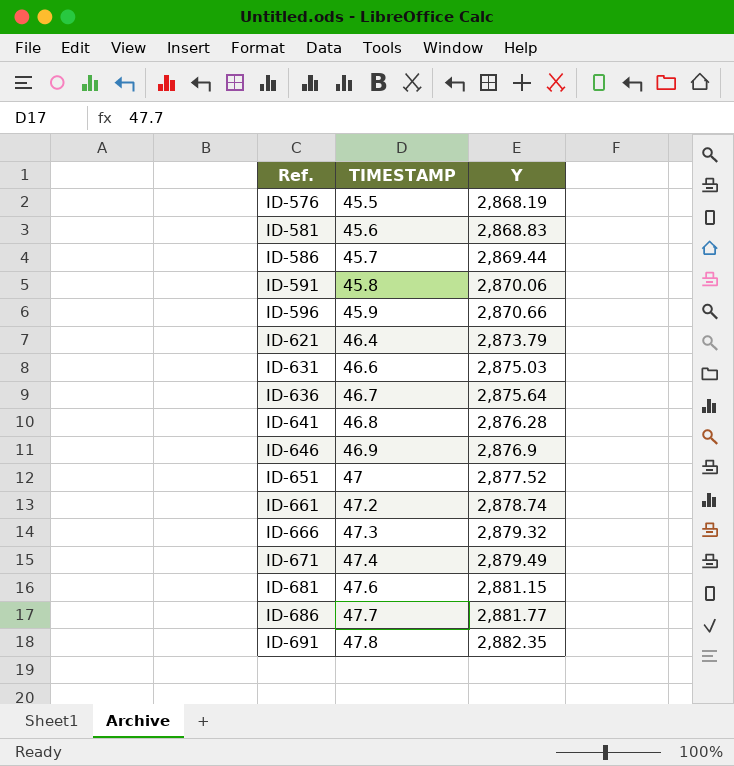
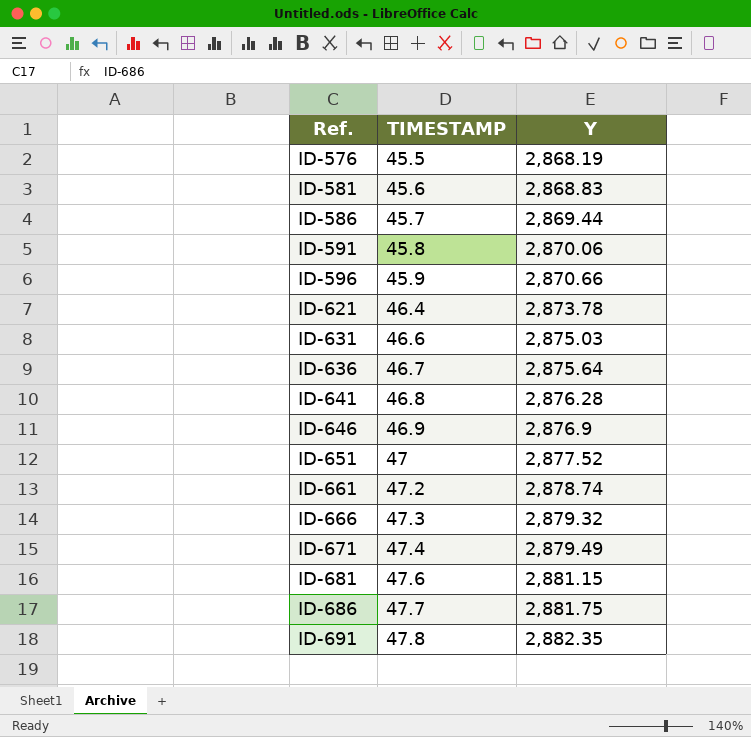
ID-621 | Y: 2,873.79 -> 2,873.78
ID-686 | Y: 2,881.77 -> 2,881.75

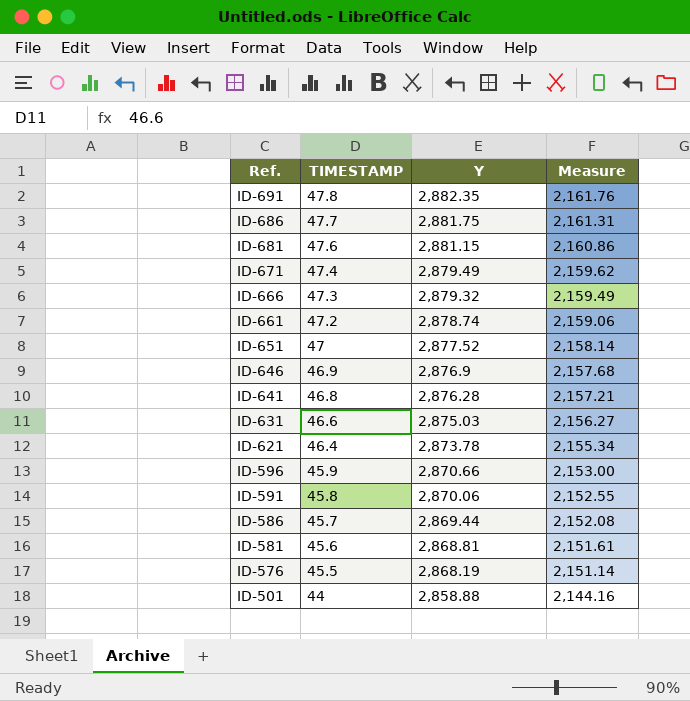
row order: Ref. ascending -> Ref. descending
column Measure | formula: none -> [Y] * 0.75
row ID-636: 46.7 | 2,875.64 -> none
ID-581 | Y: 2,868.83 -> 2,868.81
row ID-501: none -> 44 | 2,858.88 | 2,144.16

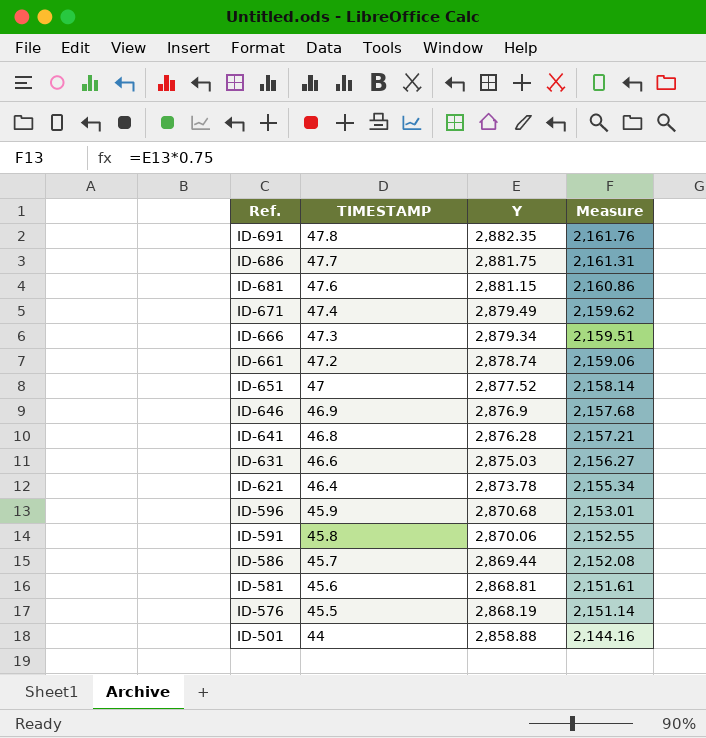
ID-666 | Y: 2,879.32 -> 2,879.34
ID-666 | Measure: 2,159.49 -> 2,159.51
ID-596 | Y: 2,870.66 -> 2,870.68
ID-596 | Measure: 2,153.00 -> 2,153.01

